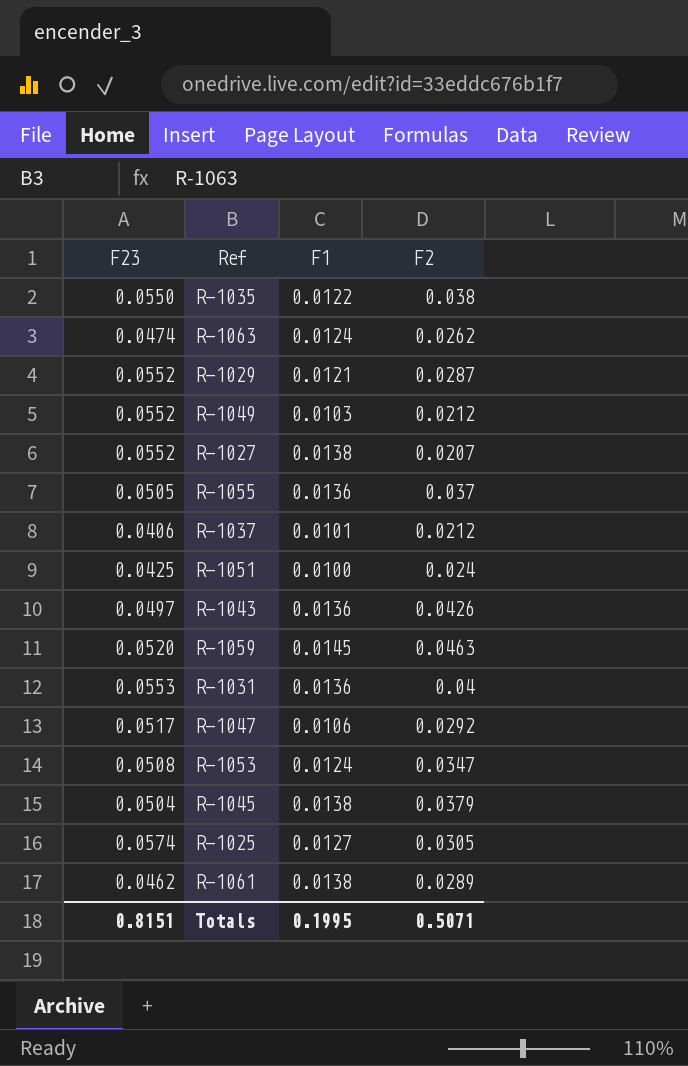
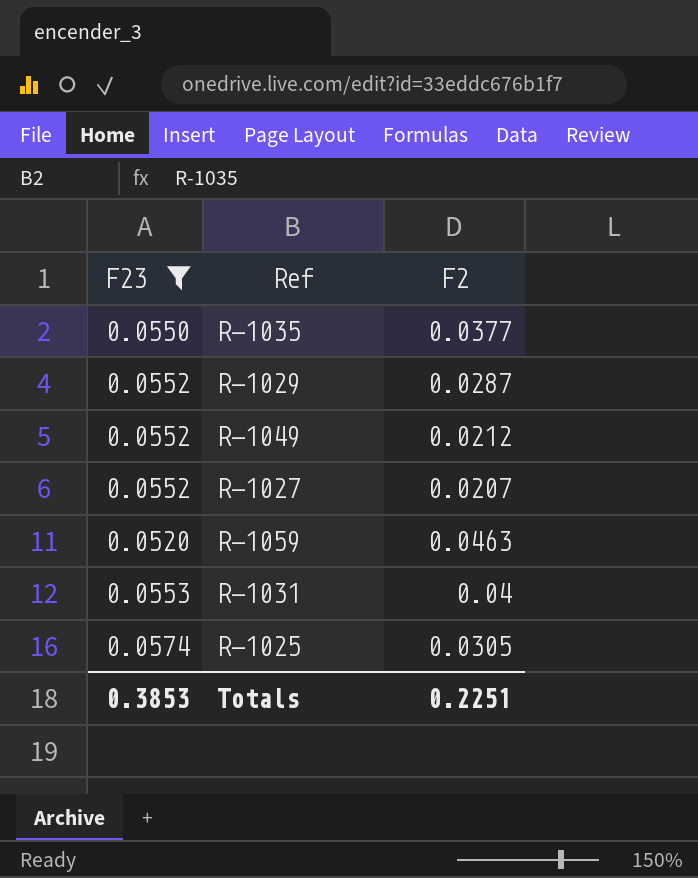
filter: none -> F23 >= 0.0520
column F1 | position: 3 -> none
R-1035 | F2: 0.038 -> 0.0377
Totals | F23: 0.8151 -> 0.3853
Totals | F2: 0.5071 -> 0.2251

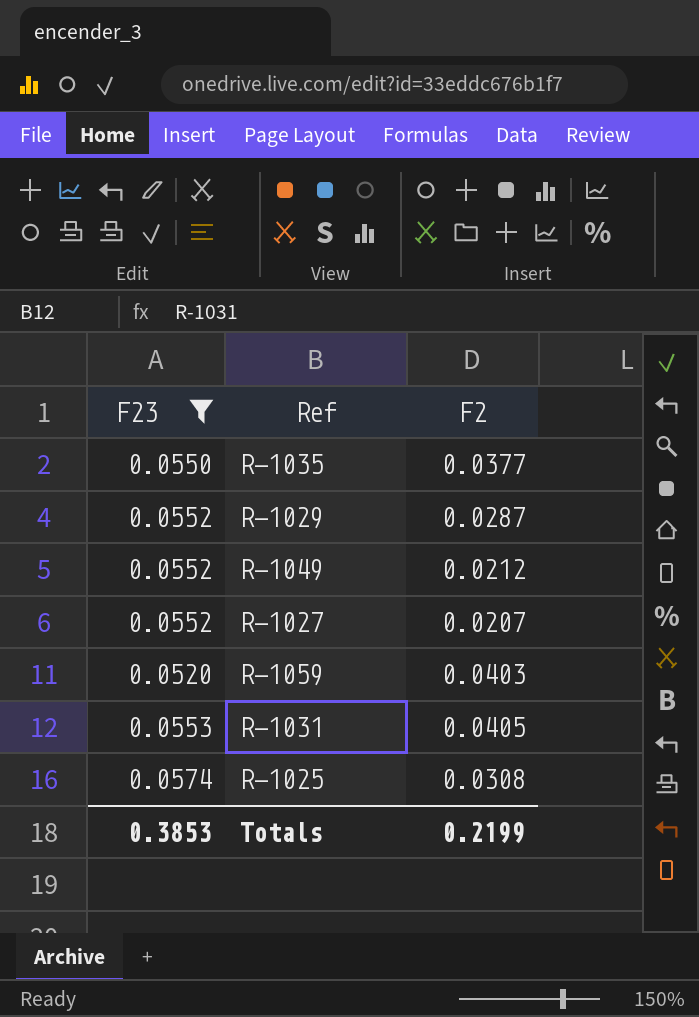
R-1059 | F2: 0.0463 -> 0.0403
R-1031 | F2: 0.04 -> 0.0405
R-1025 | F2: 0.0305 -> 0.0308
Totals | F2: 0.2251 -> 0.2199

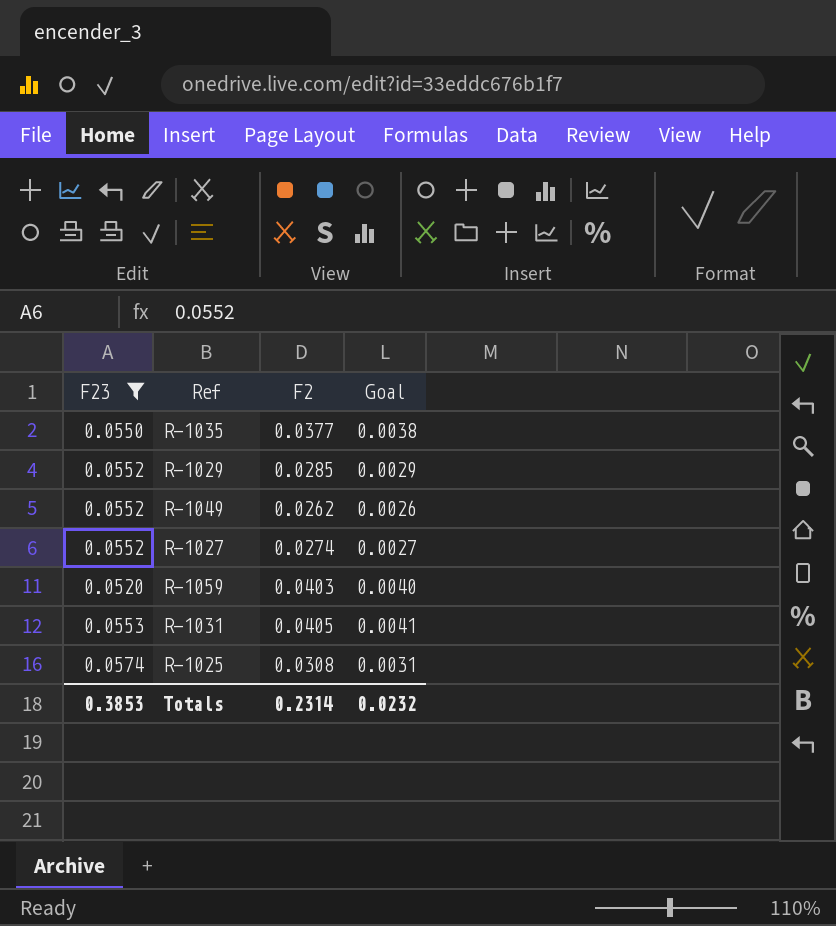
column Goal | formula: none -> [F2] * 0.1
R-1029 | F2: 0.0287 -> 0.0285
R-1049 | F2: 0.0212 -> 0.0262
R-1027 | F2: 0.0207 -> 0.0274
Totals | F2: 0.2199 -> 0.2314

